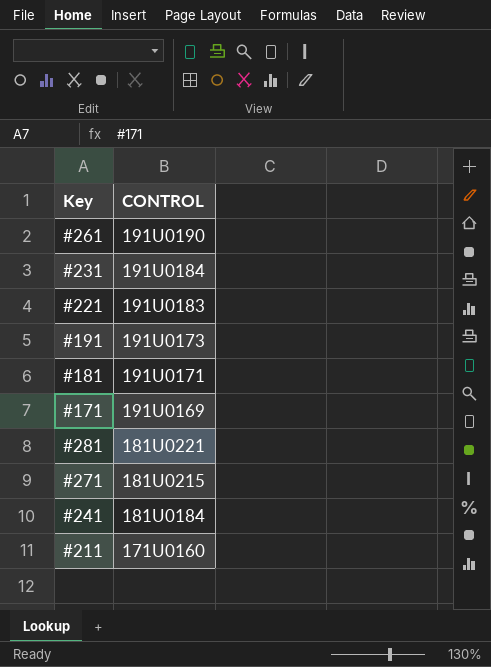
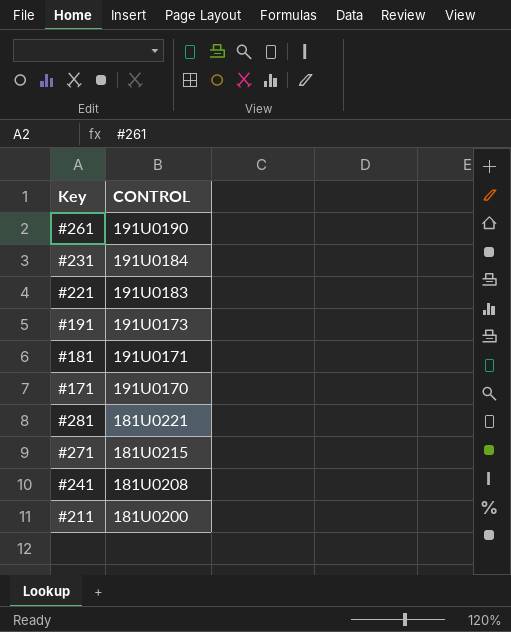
#171 | CONTROL: 191U0169 -> 191U0170
#241 | CONTROL: 181U0184 -> 181U0208
#211 | CONTROL: 171U0160 -> 181U0200

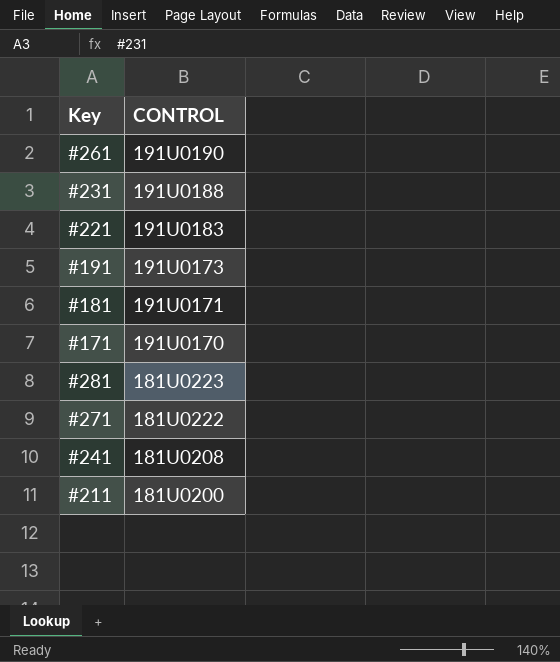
#231 | CONTROL: 191U0184 -> 191U0188
#281 | CONTROL: 181U0221 -> 181U0223
#271 | CONTROL: 181U0215 -> 181U0222

